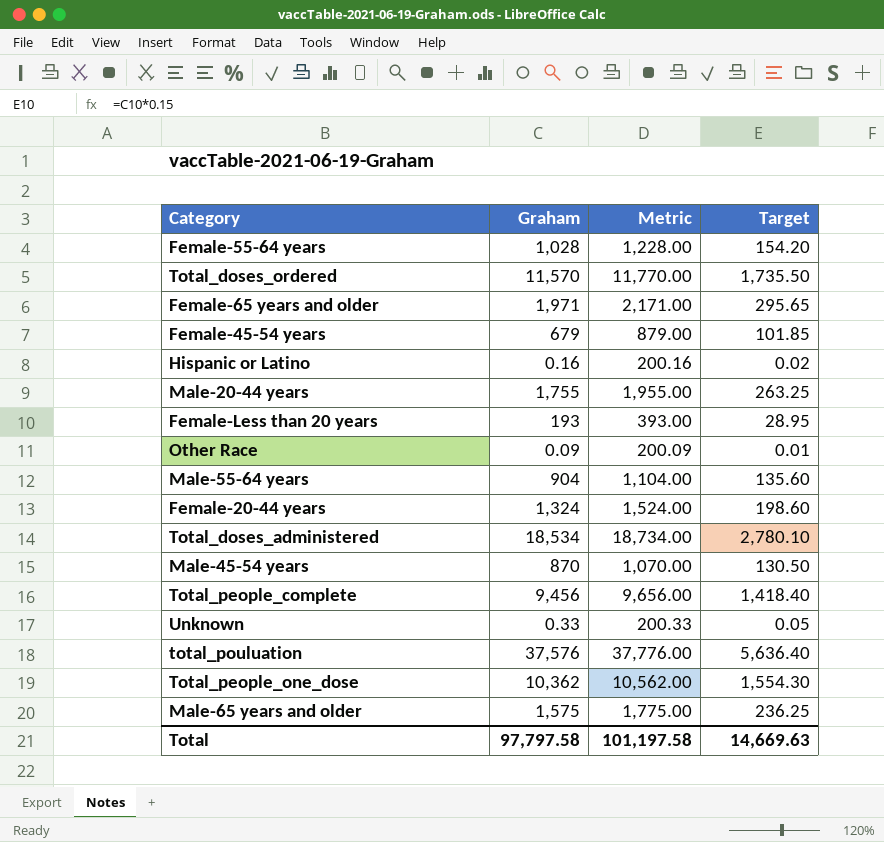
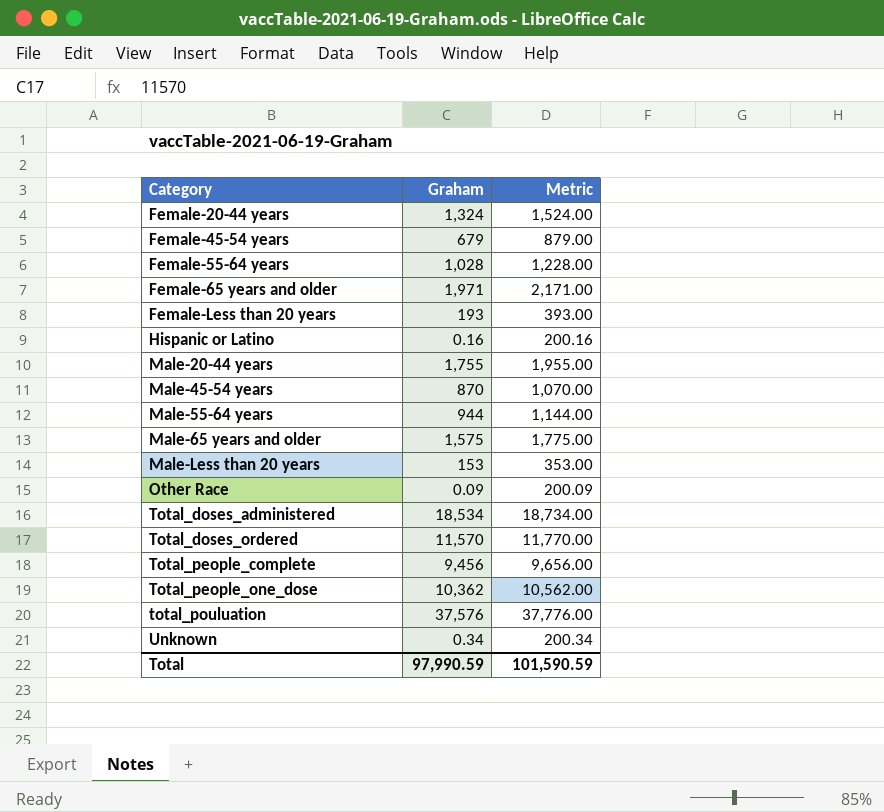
row order: none -> Category ascending
column Target | formula: [Graham] * 0.15 -> none
Male-55-64 years | Graham: 904 -> 944
Male-55-64 years | Metric: 1,104.00 -> 1,144.00
row Male-Less than 20 years: none -> 153 | 353.00
Unknown | Graham: 0.33 -> 0.34
Unknown | Metric: 200.33 -> 200.34
Total | Graham: 97,797.58 -> 97,990.59
Total | Metric: 101,197.58 -> 101,590.59

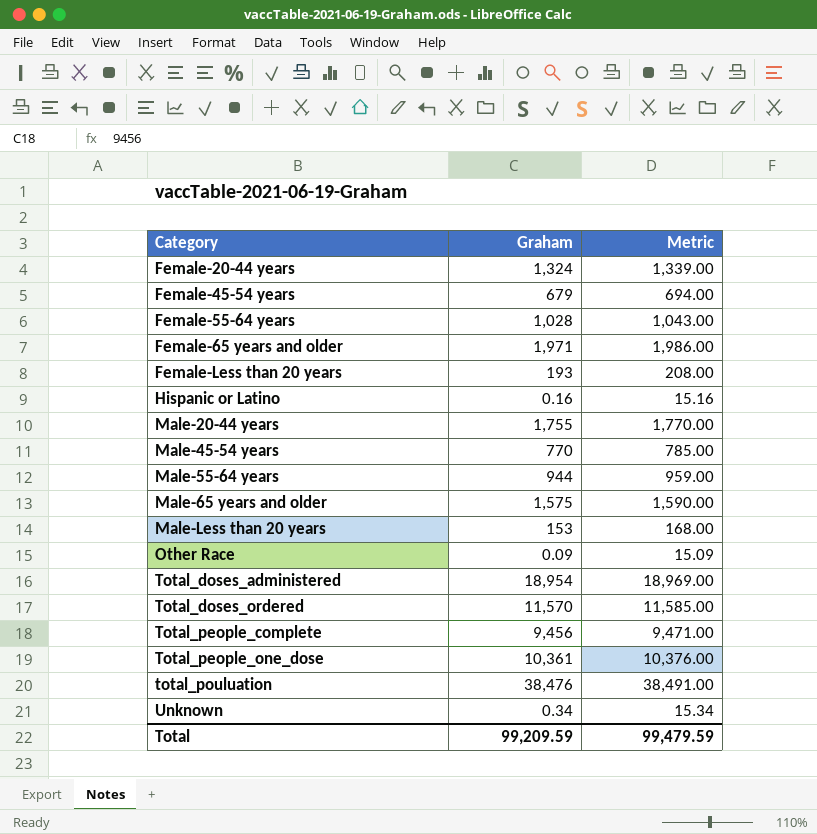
column Metric | formula: [Graham] + 200 -> [Graham] + 15
Male-45-54 years | Graham: 870 -> 770
Total_doses_administered | Graham: 18,534 -> 18,954
Total_people_one_dose | Graham: 10,362 -> 10,361
total_pouluation | Graham: 37,576 -> 38,476
Total | Graham: 97,990.59 -> 99,209.59
Total | Metric: 101,590.59 -> 99,479.59

